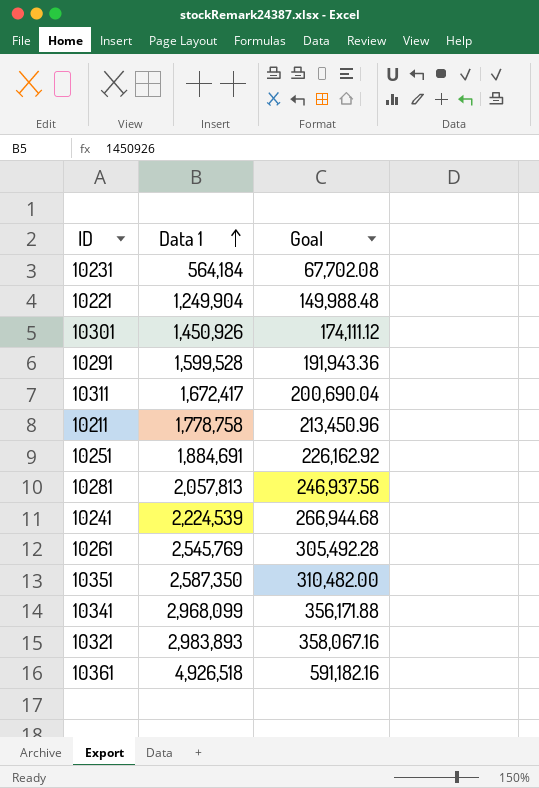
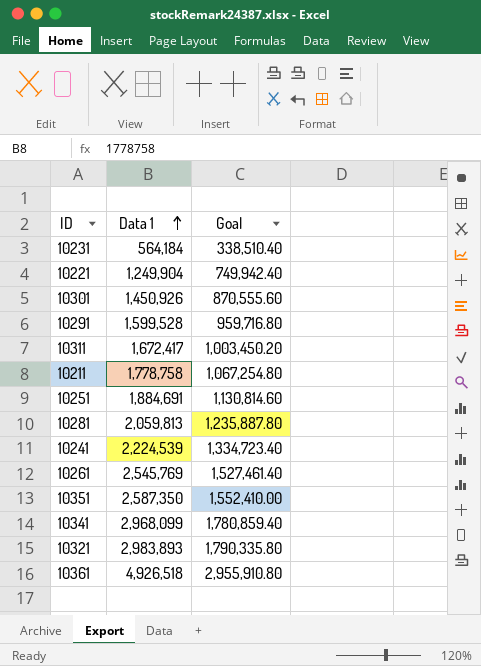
column Goal | formula: [Data 1] * 0.12 -> [Data 1] * 0.6
10281 | Data 1: 2,057,813 -> 2,059,813

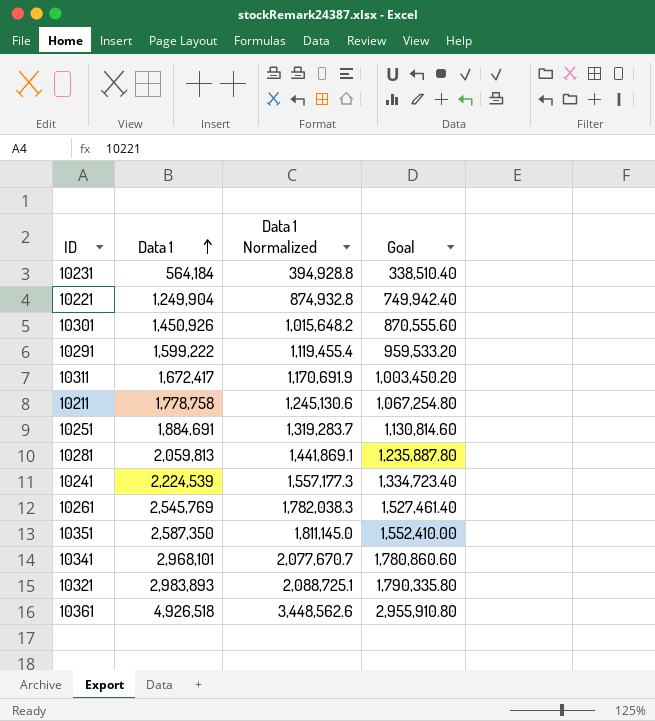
column Data 1 Normalized | formula: none -> [Data 1] * 0.7
10291 | Data 1: 1,599,528 -> 1,599,222
10291 | Goal: 959,716.80 -> 959,533.20
10341 | Data 1: 2,968,099 -> 2,968,101
10341 | Goal: 1,780,859.40 -> 1,780,860.60

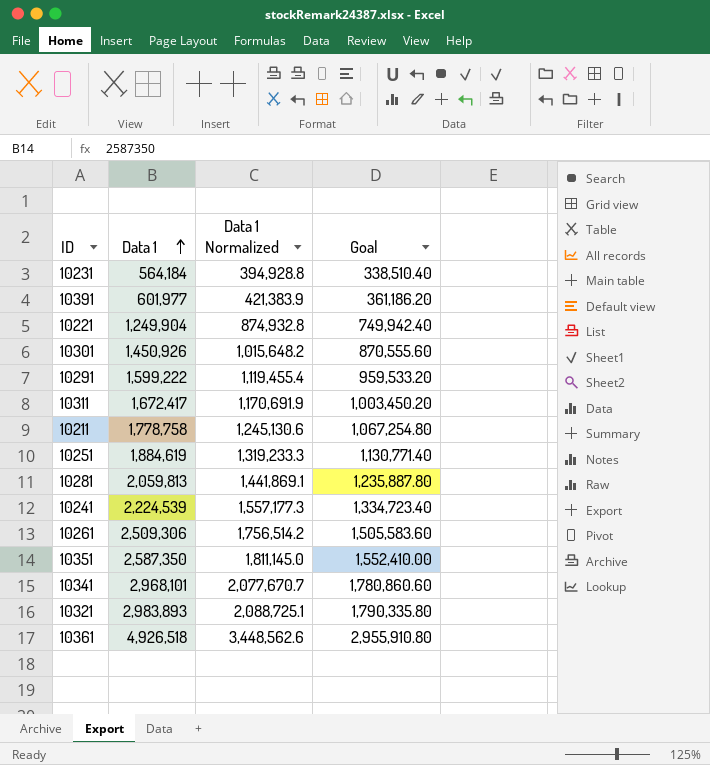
row 10391: none -> 601,977 | 421,383.9 | 361,186.20
10251 | Data 1: 1,884,691 -> 1,884,619
10251 | Data 1 Normalized: 1,319,283.7 -> 1,319,233.3
10251 | Goal: 1,130,814.60 -> 1,130,771.40
10261 | Data 1: 2,545,769 -> 2,509,306
10261 | Data 1 Normalized: 1,782,038.3 -> 1,756,514.2
10261 | Goal: 1,527,461.40 -> 1,505,583.60

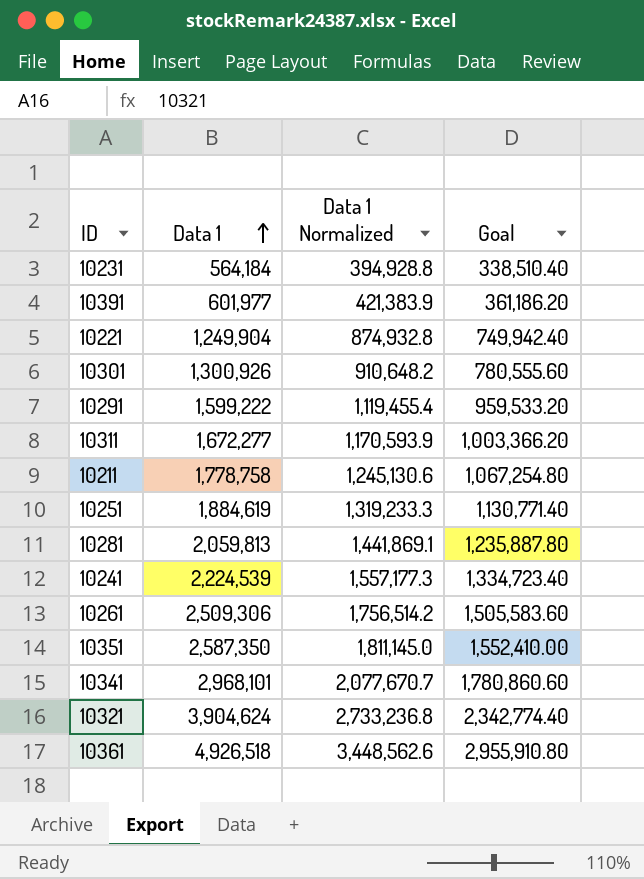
10301 | Data 1: 1,450,926 -> 1,300,926
10301 | Data 1 Normalized: 1,015,648.2 -> 910,648.2
10301 | Goal: 870,555.60 -> 780,555.60
10311 | Data 1: 1,672,417 -> 1,672,277
10311 | Data 1 Normalized: 1,170,691.9 -> 1,170,593.9
10311 | Goal: 1,003,450.20 -> 1,003,366.20
10321 | Data 1: 2,983,893 -> 3,904,624
10321 | Data 1 Normalized: 2,088,725.1 -> 2,733,236.8
10321 | Goal: 1,790,335.80 -> 2,342,774.40

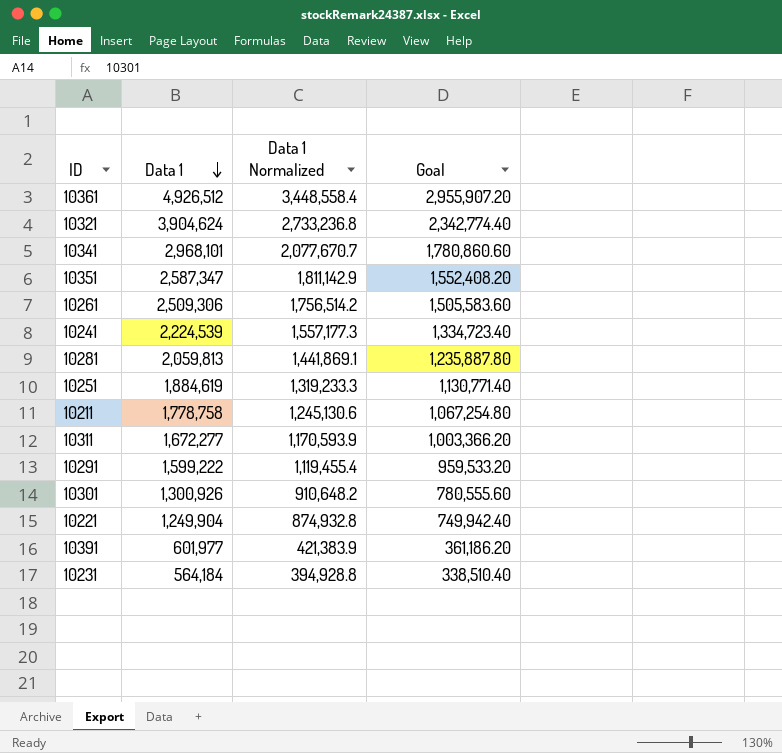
row order: Data 1 ascending -> Data 1 descending
10361 | Data 1: 4,926,518 -> 4,926,512
10361 | Data 1 Normalized: 3,448,562.6 -> 3,448,558.4
10361 | Goal: 2,955,910.80 -> 2,955,907.20
10351 | Data 1: 2,587,350 -> 2,587,347
10351 | Data 1 Normalized: 1,811,145.0 -> 1,811,142.9
10351 | Goal: 1,552,410.00 -> 1,552,408.20

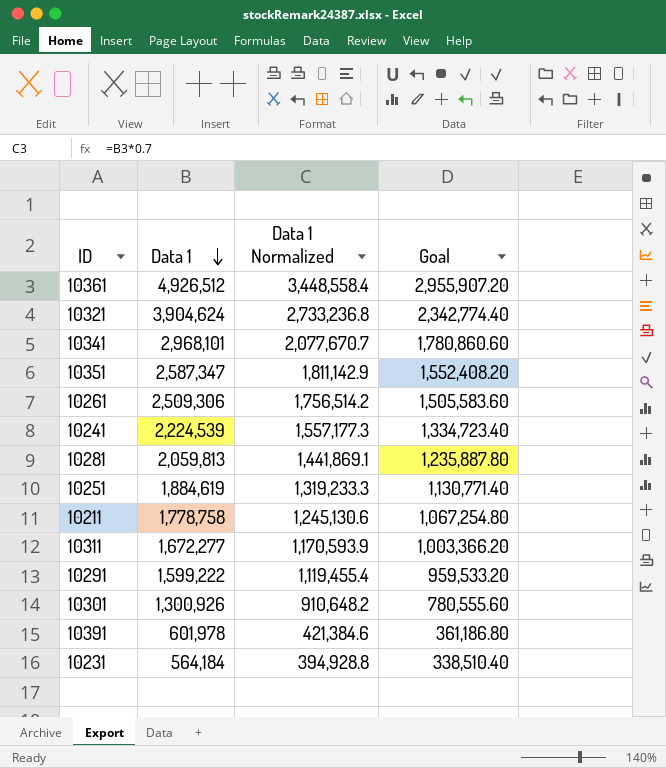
row 10221: 1,249,904 | 874,932.8 | 749,942.40 -> none
10391 | Data 1: 601,977 -> 601,978
10391 | Data 1 Normalized: 421,383.9 -> 421,384.6
10391 | Goal: 361,186.20 -> 361,186.80

